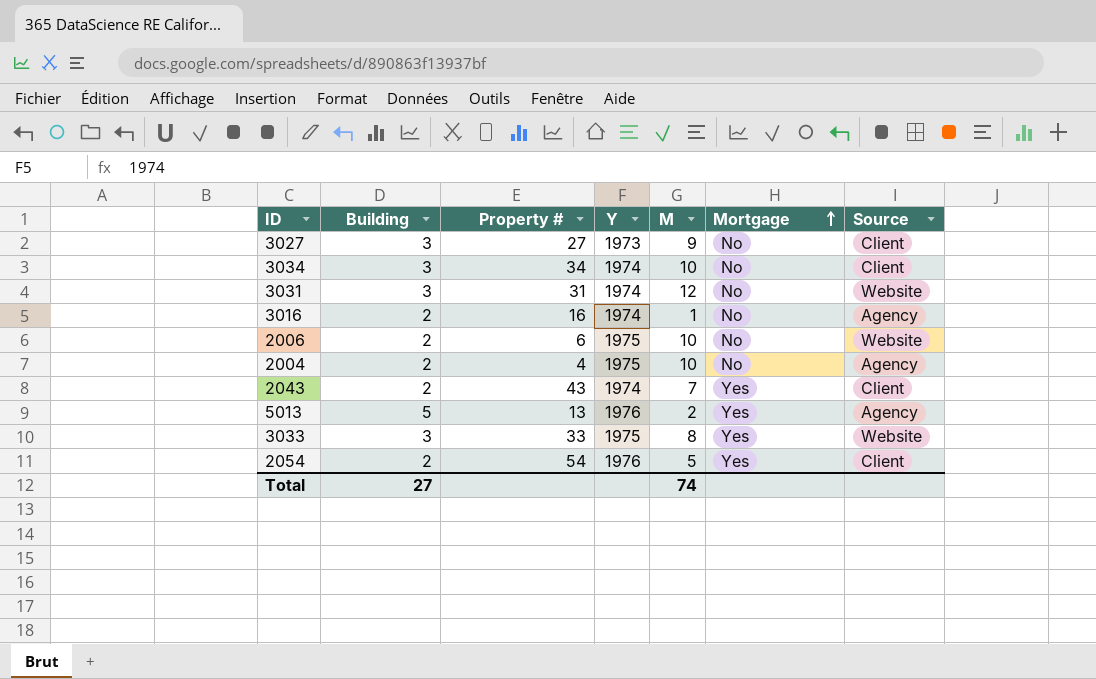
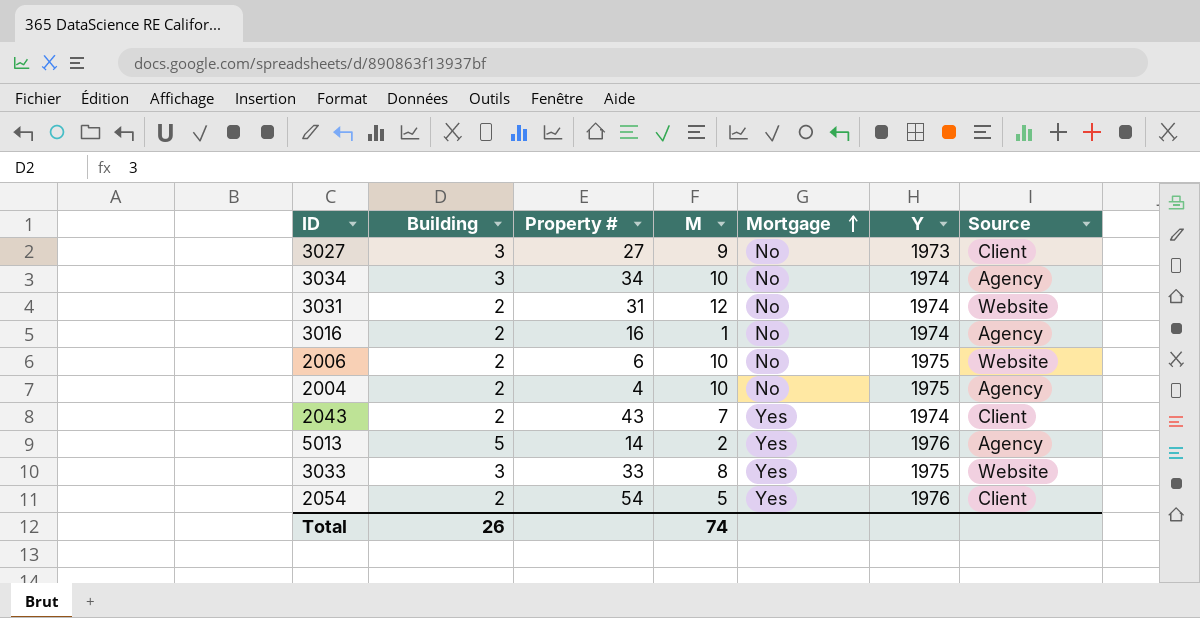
column Y | position: 4 -> 6
3034 | Source: Client -> Agency
3031 | Building: 3 -> 2
5013 | Property #: 13 -> 14
Total | Building: 27 -> 26

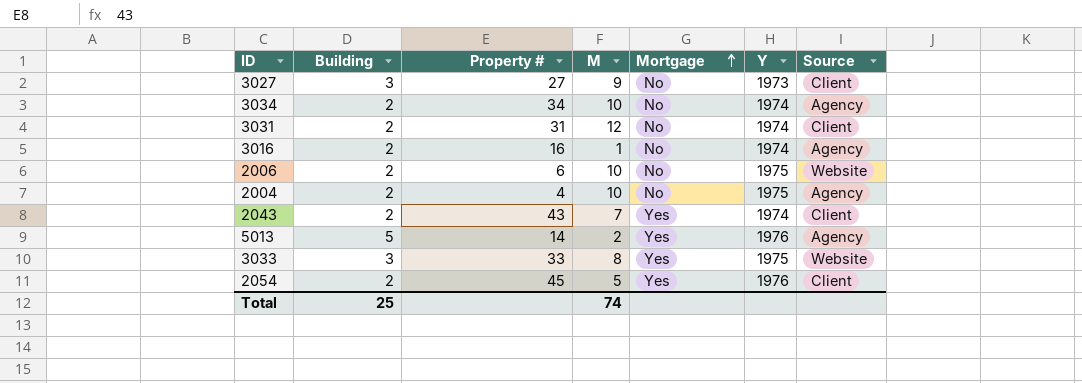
3034 | Building: 3 -> 2
3031 | Source: Website -> Client
2054 | Property #: 54 -> 45
Total | Building: 26 -> 25

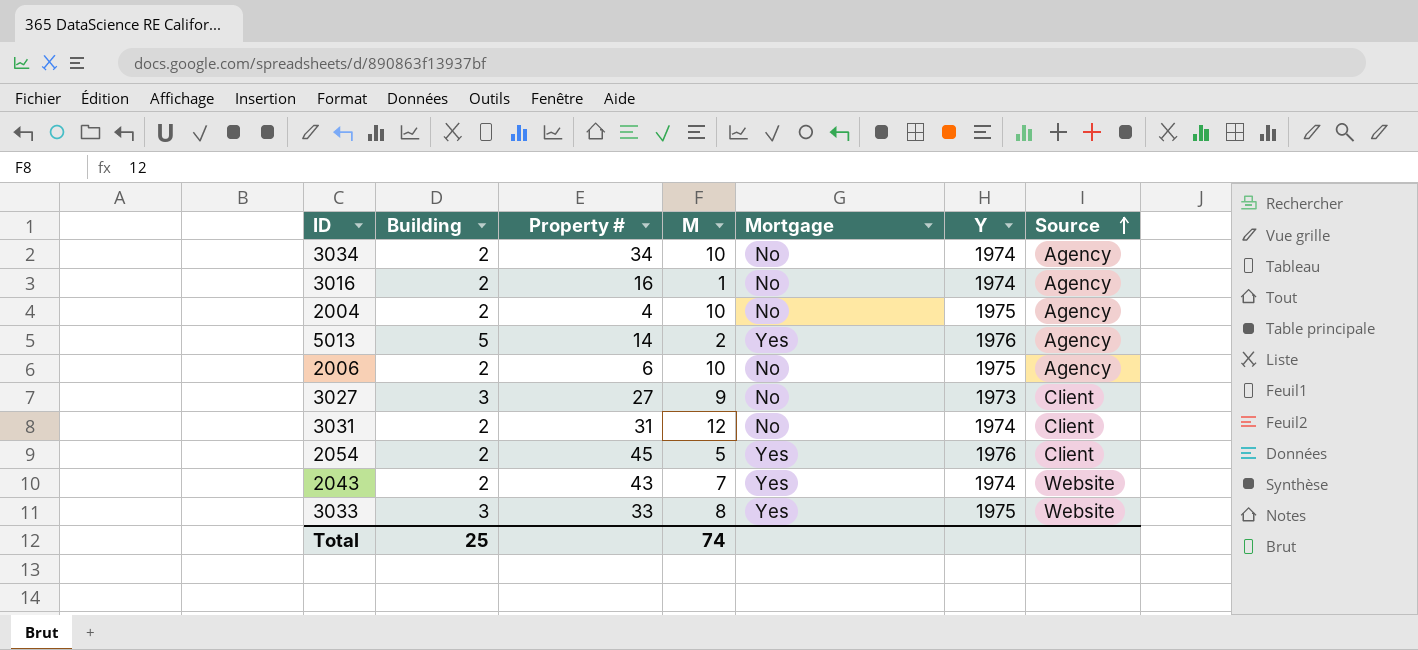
row order: Mortgage ascending -> Source ascending
2006 | Source: Website -> Agency
2043 | Source: Client -> Website

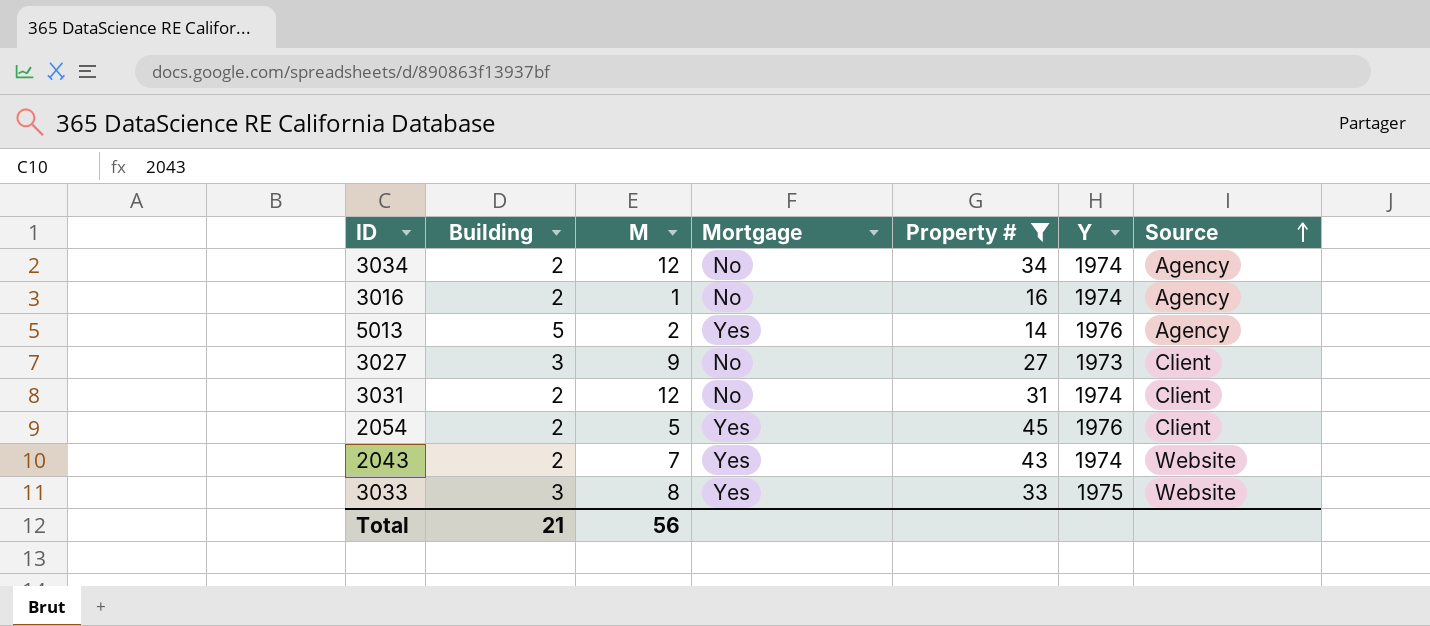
filter: none -> Property # >= 14
column Property # | position: 3 -> 5
3034 | M: 10 -> 12
Total | Building: 25 -> 21
Total | M: 74 -> 56

